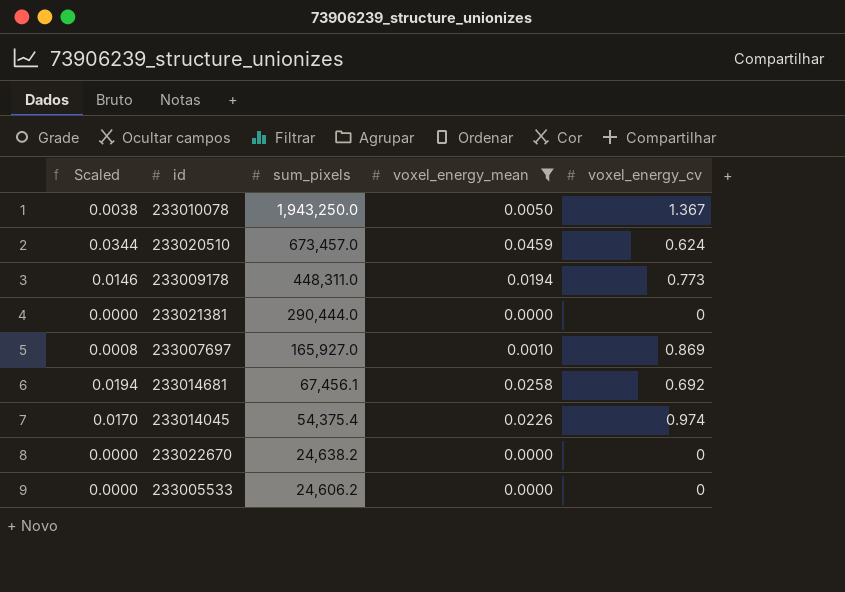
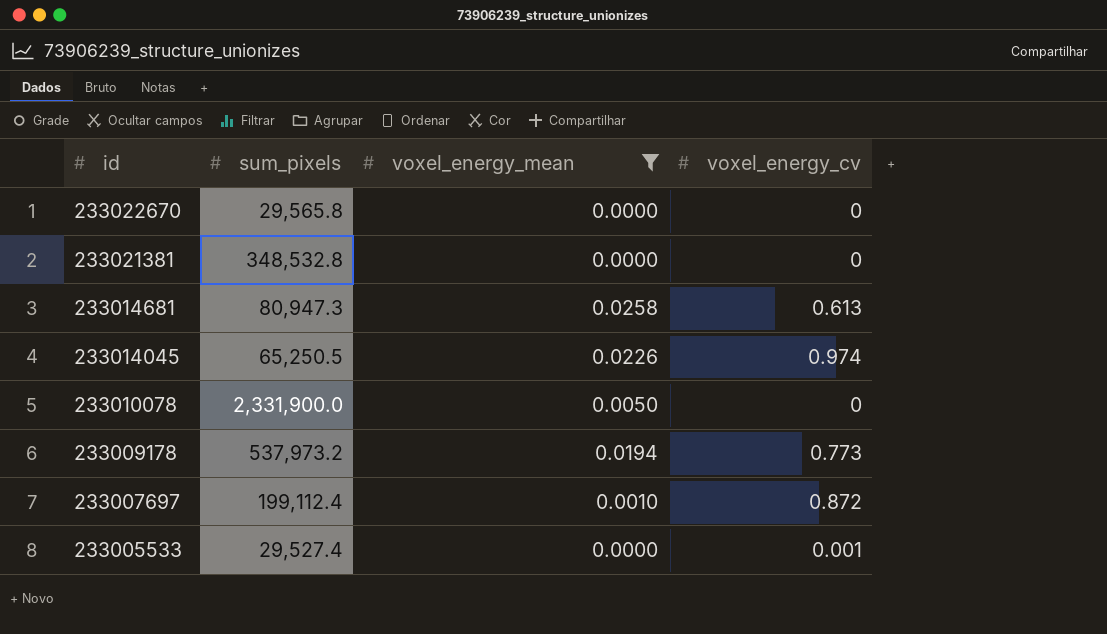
row order: sum_pixels descending -> id descending
column Scaled | formula: [voxel_energy_mean] * 0.75 -> none
row 233020510: 0.0344 | 673,457.0 | 0.0459 | 0.624 -> none
233022670 | sum_pixels: 24,638.2 -> 29,565.8
233021381 | sum_pixels: 290,444.0 -> 348,532.8
233014681 | sum_pixels: 67,456.1 -> 80,947.3
233014681 | voxel_energy_cv: 0.692 -> 0.613
233014045 | sum_pixels: 54,375.4 -> 65,250.5
233010078 | sum_pixels: 1,943,250.0 -> 2,331,900.0
233010078 | voxel_energy_cv: 1.367 -> 0
233009178 | sum_pixels: 448,311.0 -> 537,973.2
233007697 | sum_pixels: 165,927.0 -> 199,112.4
233007697 | voxel_energy_cv: 0.869 -> 0.872
233005533 | sum_pixels: 24,606.2 -> 29,527.4
233005533 | voxel_energy_cv: 0 -> 0.001

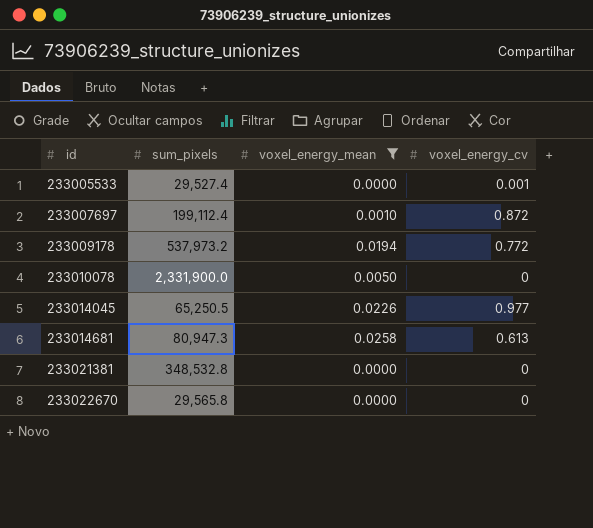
row order: id descending -> id ascending
233009178 | voxel_energy_cv: 0.773 -> 0.772
233014045 | voxel_energy_cv: 0.974 -> 0.977

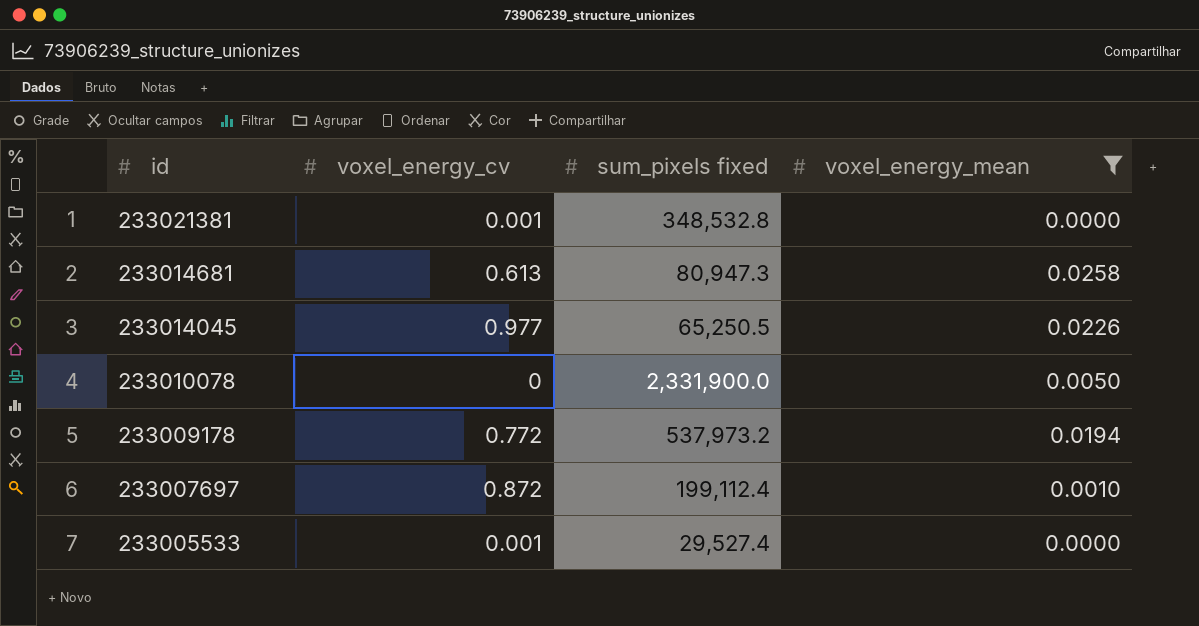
row order: id ascending -> id descending
column voxel_energy_cv | position: 4 -> 2
column name: sum_pixels -> sum_pixels fixed
row 233022670: 29,565.8 | 0.0000 | 0 -> none
233021381 | voxel_energy_cv: 0 -> 0.001

